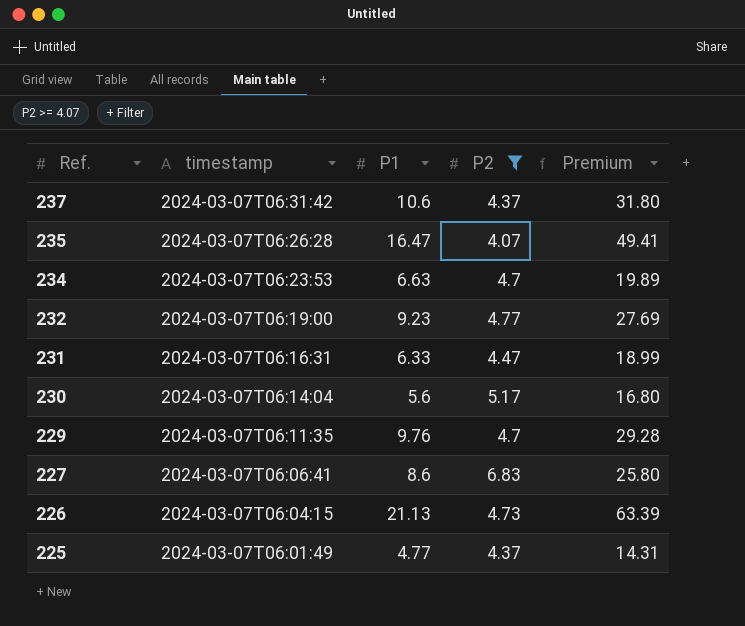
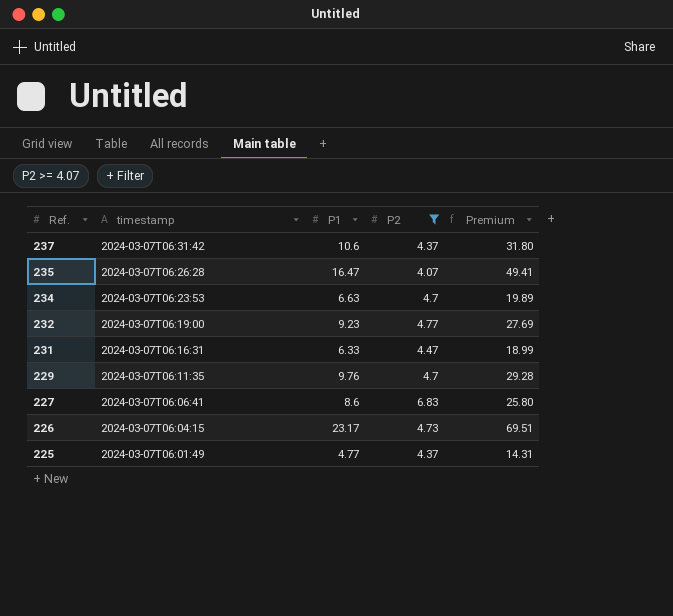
row 230: 2024-03-07T06:14:04 | 5.6 | 5.17 | 16.80 -> none
226 | P1: 21.13 -> 23.17
226 | Premium: 63.39 -> 69.51

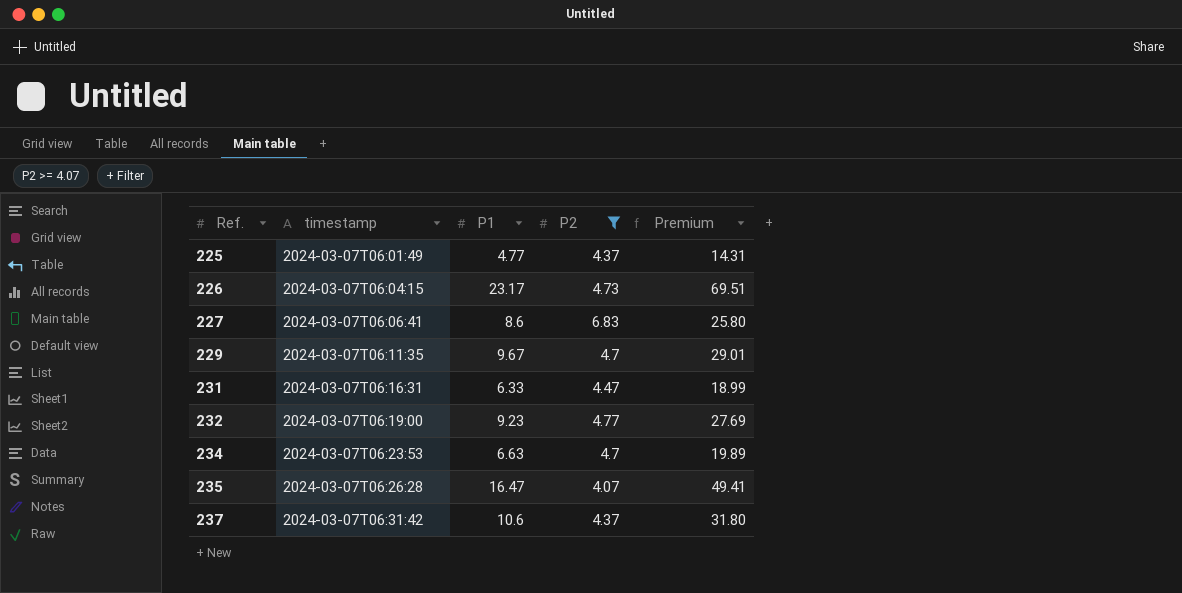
row order: Ref. descending -> Ref. ascending
229 | P1: 9.76 -> 9.67
229 | Premium: 29.28 -> 29.01

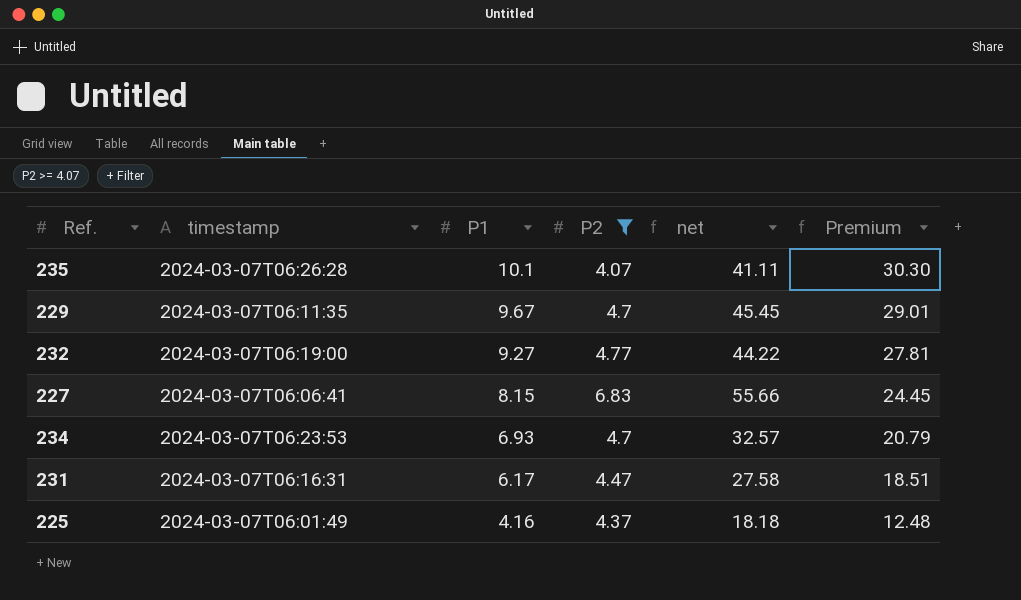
row order: Ref. ascending -> P1 descending
column net | formula: none -> [P1] * [P2]
row 226: 2024-03-07T06:04:15 | 23.17 | 4.73 | 69.51 -> none
row 237: 2024-03-07T06:31:42 | 10.6 | 4.37 | 31.80 -> none
235 | P1: 16.47 -> 10.1
235 | Premium: 49.41 -> 30.30
232 | P1: 9.23 -> 9.27
232 | Premium: 27.69 -> 27.81
227 | P1: 8.6 -> 8.15
227 | Premium: 25.80 -> 24.45
234 | P1: 6.63 -> 6.93
234 | Premium: 19.89 -> 20.79
231 | P1: 6.33 -> 6.17
231 | Premium: 18.99 -> 18.51
225 | P1: 4.77 -> 4.16
225 | Premium: 14.31 -> 12.48

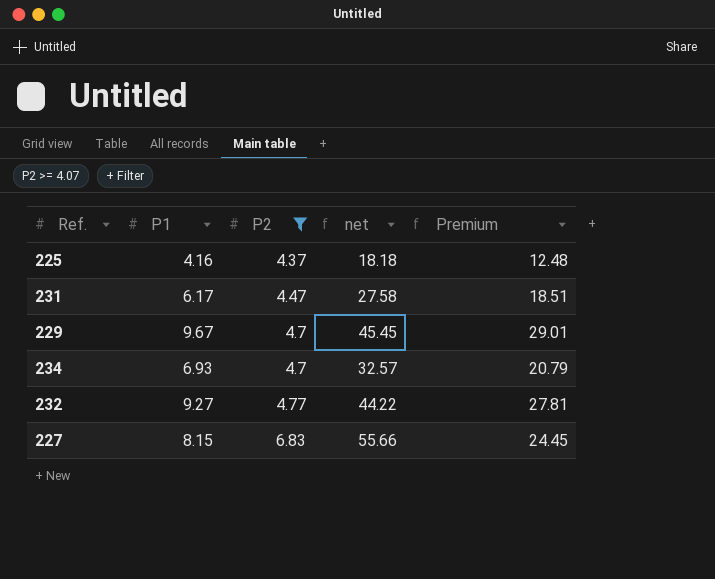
row order: P1 descending -> P2 ascending
column timestamp | position: 2 -> none
row 235: 2024-03-07T06:26:28 | 10.1 | 4.07 | 41.11 | 30.30 -> none

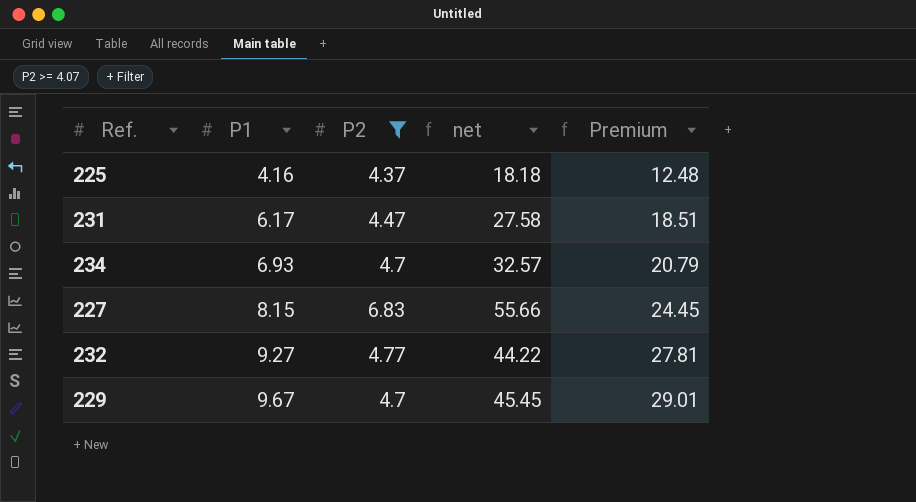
row order: P2 ascending -> P1 ascending

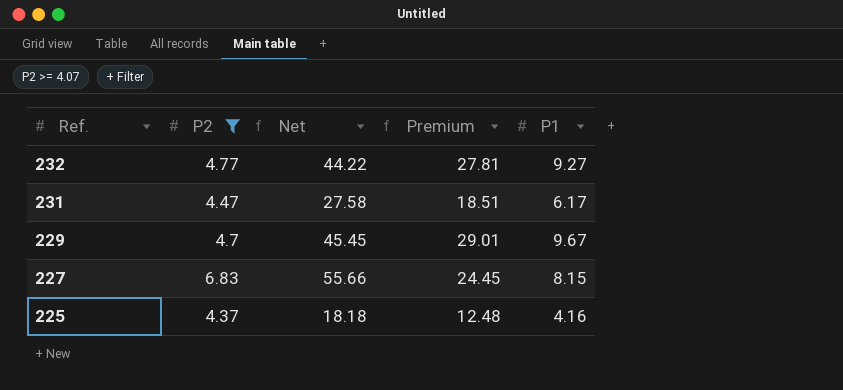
row order: P1 ascending -> Ref. descending
column name: net -> Net
column P1 | position: 2 -> 5
row 234: 6.93 | 4.7 | 32.57 | 20.79 -> none

